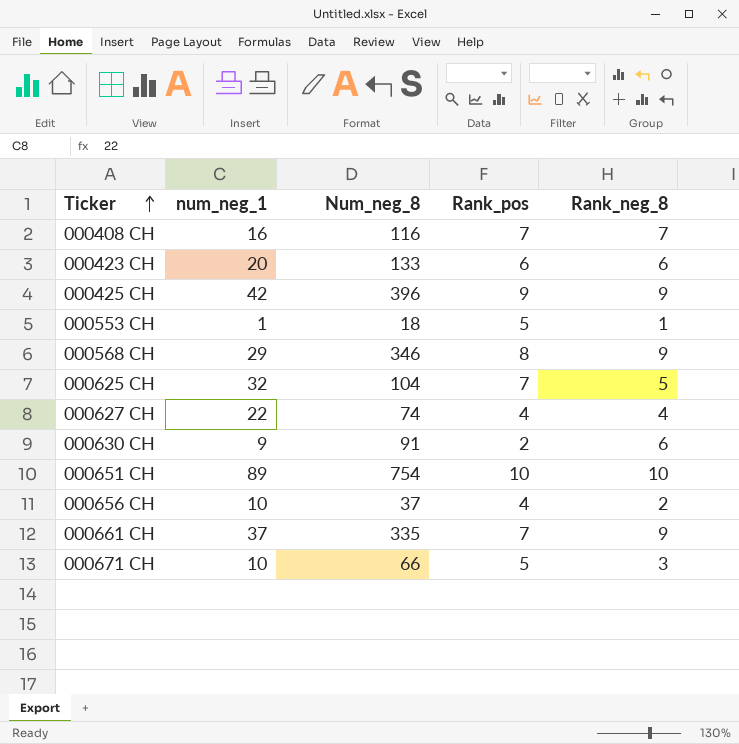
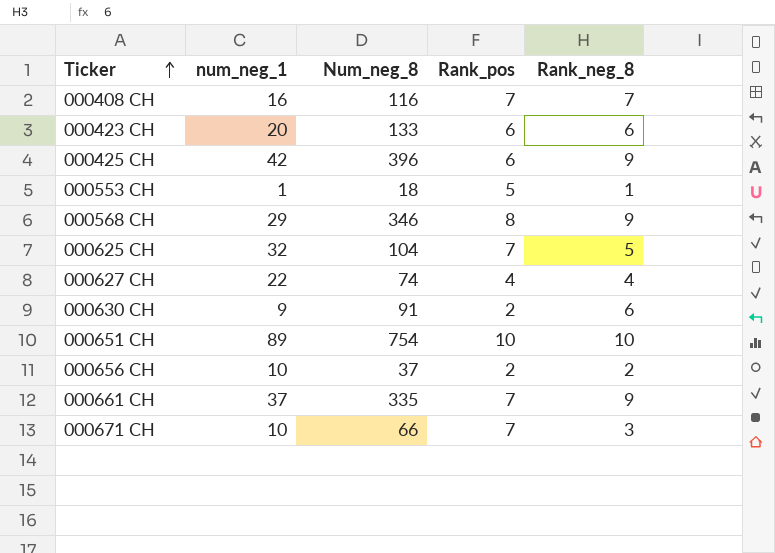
000425 CH | Rank_pos: 9 -> 6
000656 CH | Rank_pos: 4 -> 2
000671 CH | Rank_pos: 5 -> 7

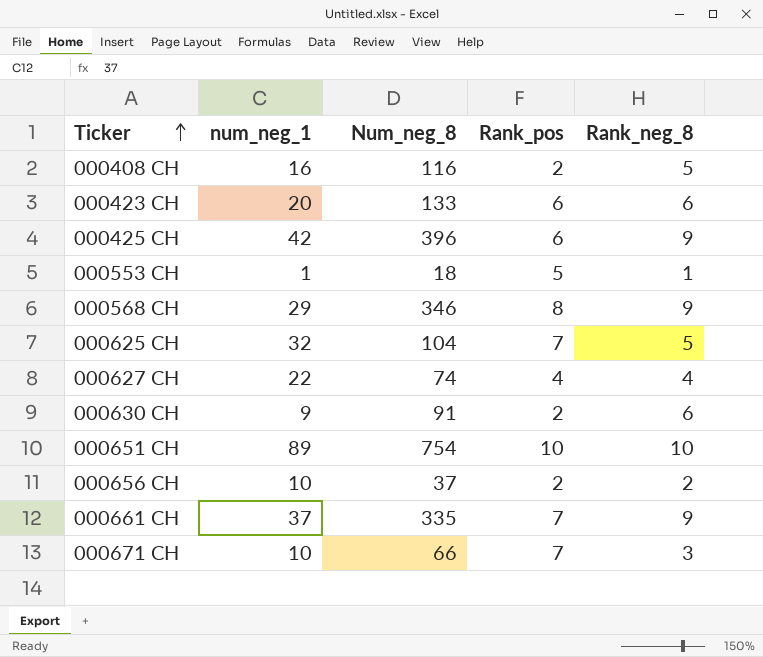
000408 CH | Rank_pos: 7 -> 2
000408 CH | Rank_neg_8: 7 -> 5

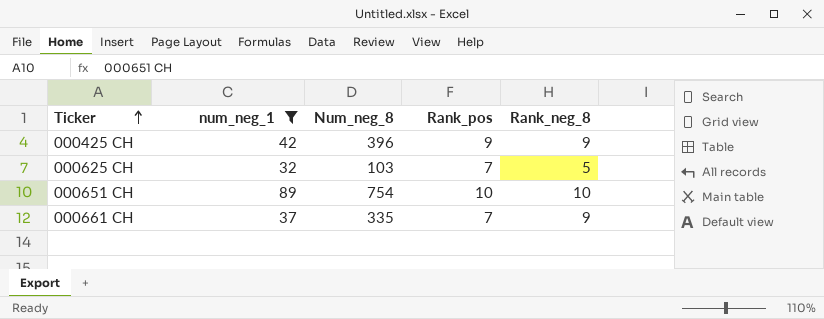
filter: none -> num_neg_1 >= 32
000425 CH | Rank_pos: 6 -> 9
000625 CH | Num_neg_8: 104 -> 103

